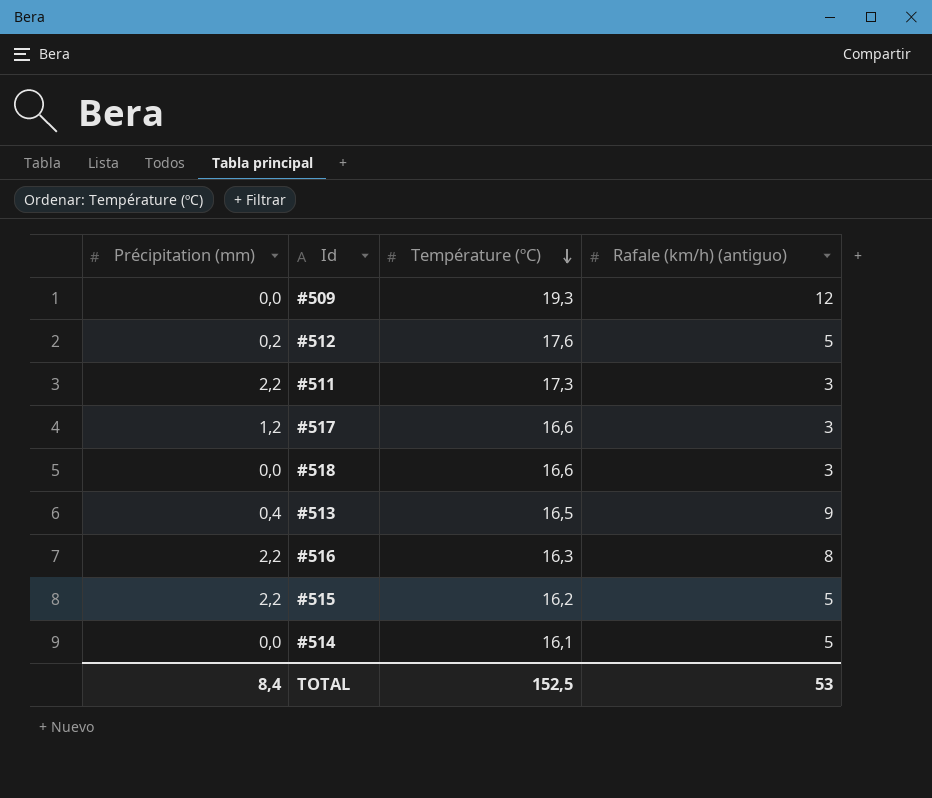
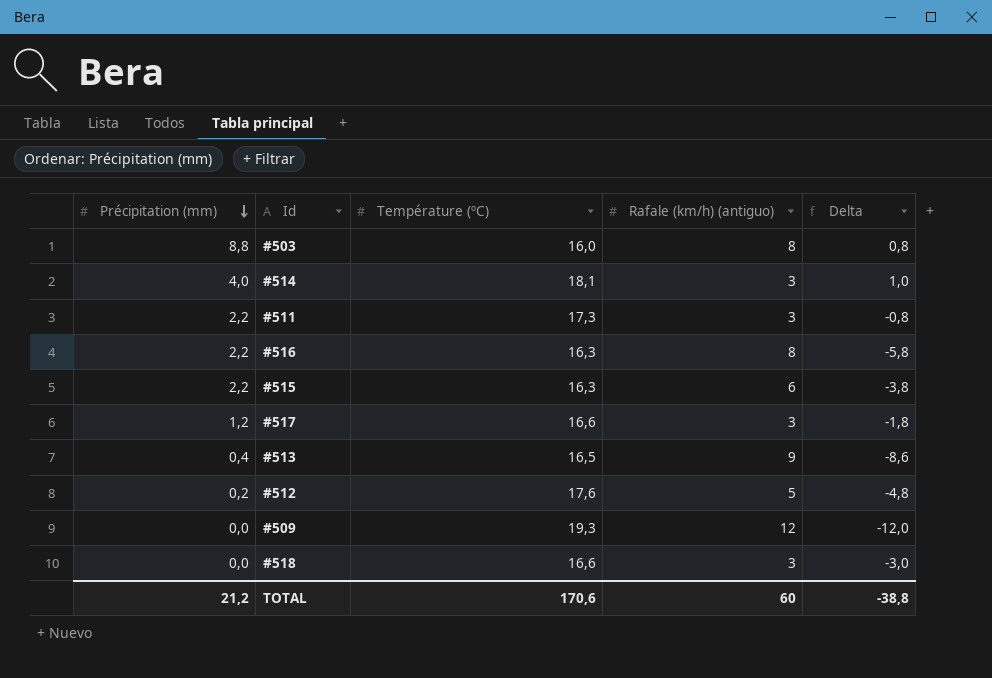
row order: Température (ºC) descending -> Précipitation (mm) descending
column Delta | formula: none -> [Précipitation (mm)] - [Rafale (km/h) (antiguo)]
row #503: none -> 8,8 | 16,0 | 8 | 0,8
#514 | Précipitation (mm): 0,0 -> 4,0
#514 | Température (ºC): 16,1 -> 18,1
#514 | Rafale (km/h) (antiguo): 5 -> 3
#515 | Température (ºC): 16,2 -> 16,3
#515 | Rafale (km/h) (antiguo): 5 -> 6
TOTAL | Précipitation (mm): 8,4 -> 21,2
TOTAL | Température (ºC): 152,5 -> 170,6
TOTAL | Rafale (km/h) (antiguo): 53 -> 60

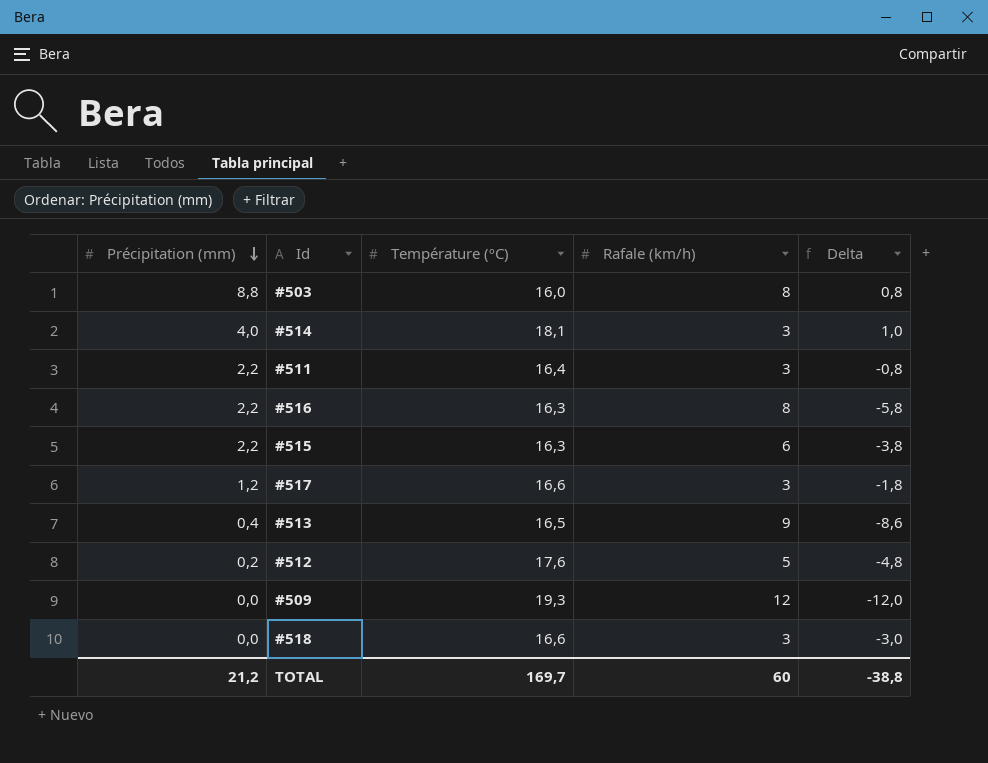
column name: Rafale (km/h) (antiguo) -> Rafale (km/h)
#511 | Température (ºC): 17,3 -> 16,4
TOTAL | Température (ºC): 170,6 -> 169,7

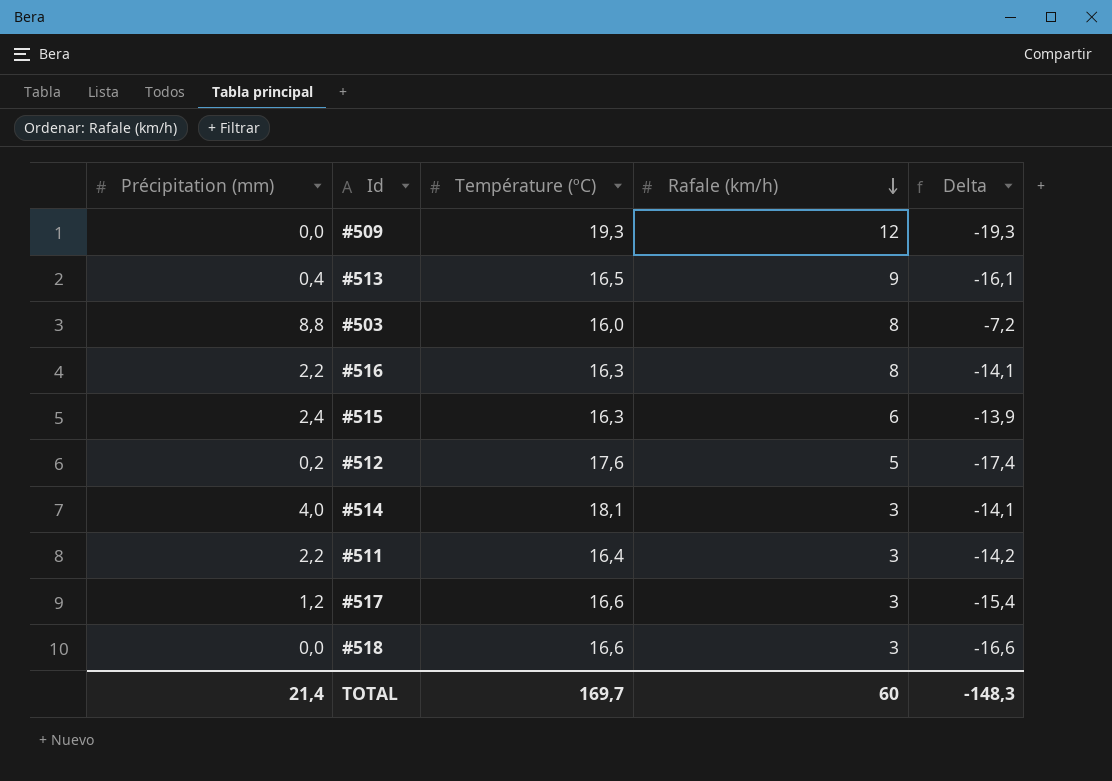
row order: Précipitation (mm) descending -> Rafale (km/h) descending
column Delta | formula: [Précipitation (mm)] - [Rafale (km/h)] -> [Précipitation (mm)] - [Température (ºC)]
#515 | Précipitation (mm): 2,2 -> 2,4
TOTAL | Précipitation (mm): 21,2 -> 21,4
TOTAL | Delta: -38,8 -> -148,3

